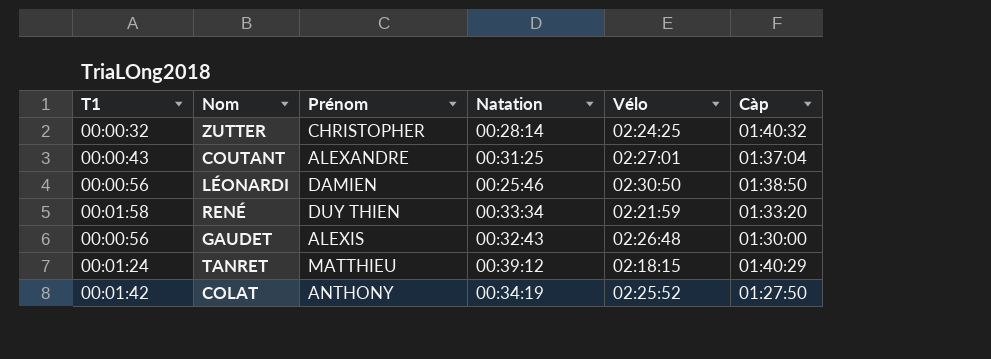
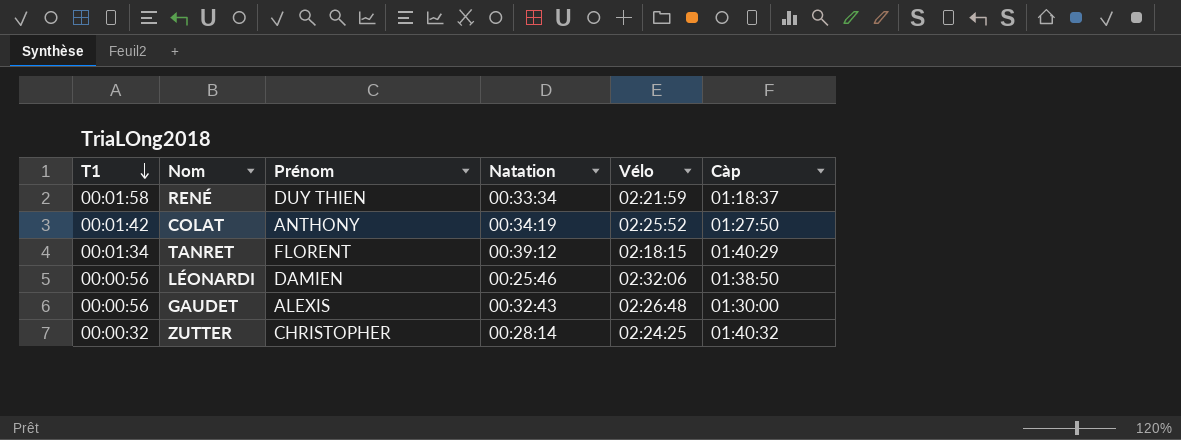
row order: none -> T1 descending
row COUTANT: 00:00:43 | ALEXANDRE | 00:31:25 | 02:27:01 | 01:37:04 -> none
RENÉ | Càp: 01:33:20 -> 01:18:37
TANRET | T1: 00:01:24 -> 00:01:34
TANRET | Prénom: MATTHIEU -> FLORENT
LÉONARDI | Vélo: 02:30:50 -> 02:32:06

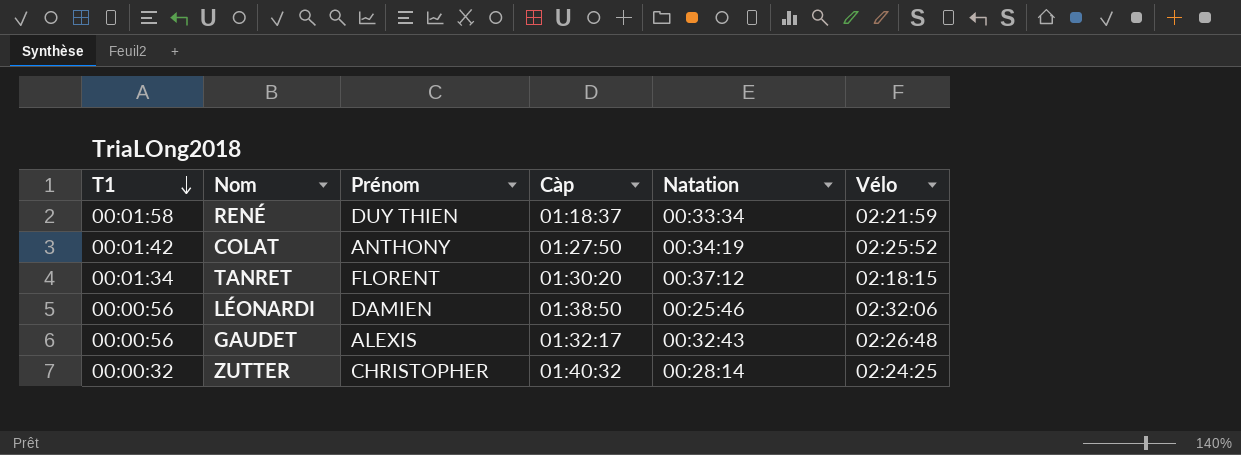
column Càp | position: 6 -> 4
TANRET | Càp: 01:40:29 -> 01:30:20
TANRET | Natation: 00:39:12 -> 00:37:12
GAUDET | Càp: 01:30:00 -> 01:32:17

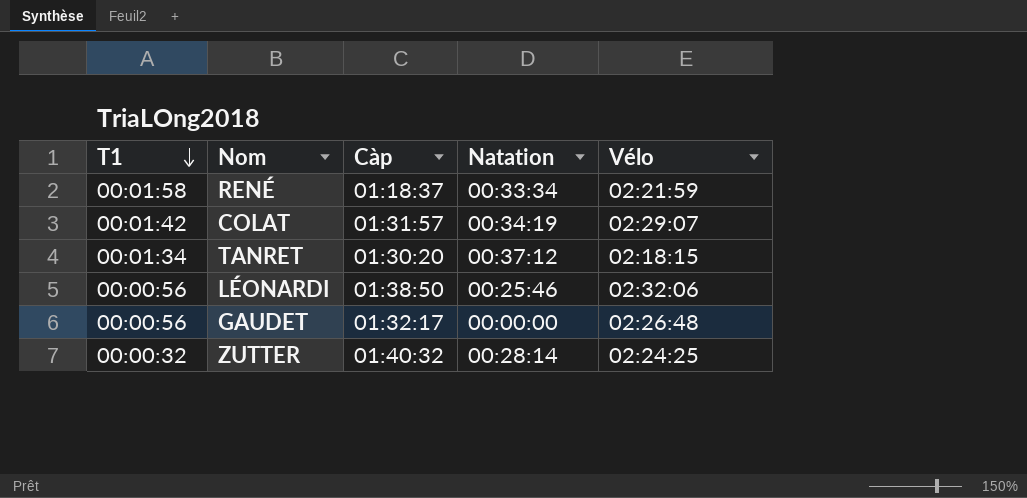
column Prénom | position: 3 -> none
COLAT | Càp: 01:27:50 -> 01:31:57
COLAT | Vélo: 02:25:52 -> 02:29:07
GAUDET | Natation: 00:32:43 -> 00:00:00

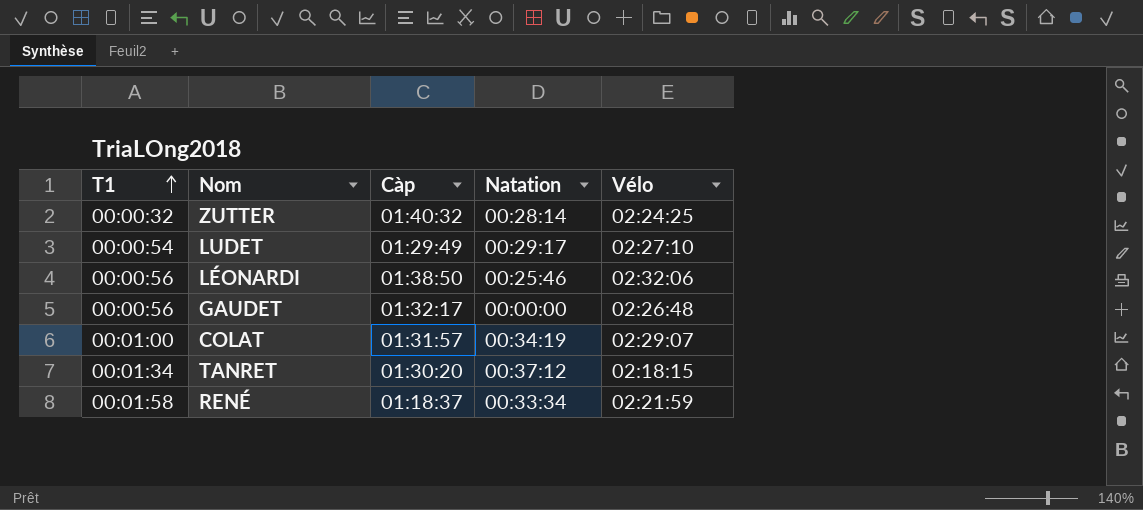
row order: T1 descending -> T1 ascending
row LUDET: none -> 00:00:54 | 01:29:49 | 00:29:17 | 02:27:10
COLAT | T1: 00:01:42 -> 00:01:00

